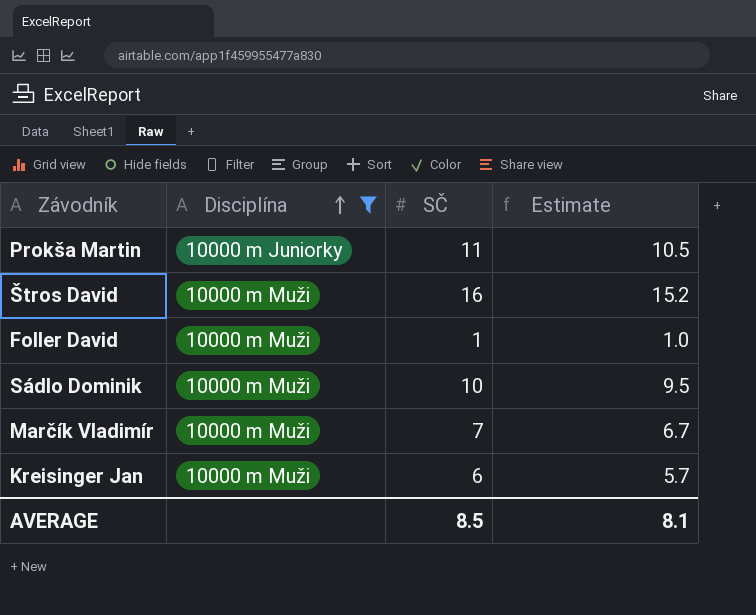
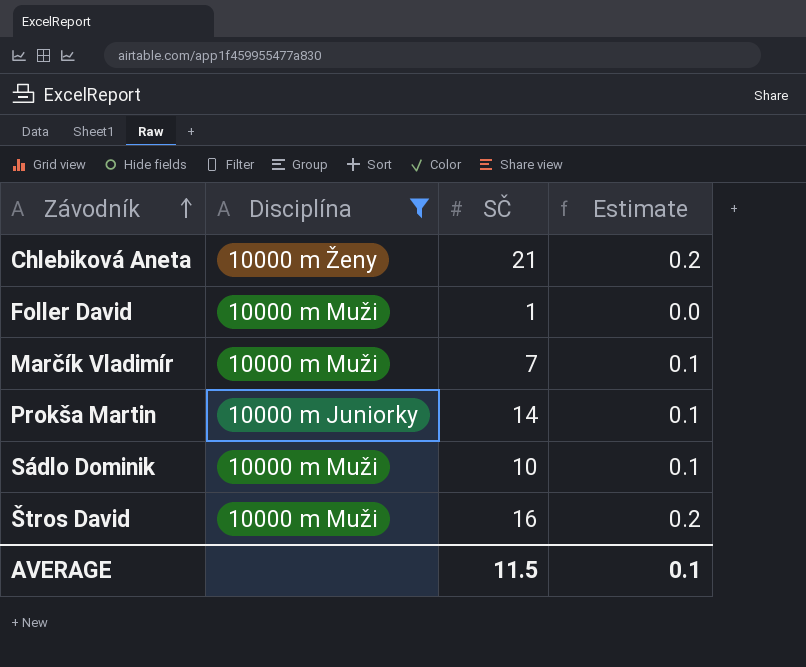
row order: Disciplína ascending -> Závodník ascending
column Estimate | formula: [SČ] * 0.95 -> [SČ] * 0.01
row Kreisinger Jan: 10000 m Muži | 6 | 5.7 -> none
row Chlebiková Aneta: none -> 10000 m Ženy | 21 | 0.2
Prokša Martin | SČ: 11 -> 14
AVERAGE | SČ: 8.5 -> 11.5
AVERAGE | Estimate: 8.1 -> 0.1

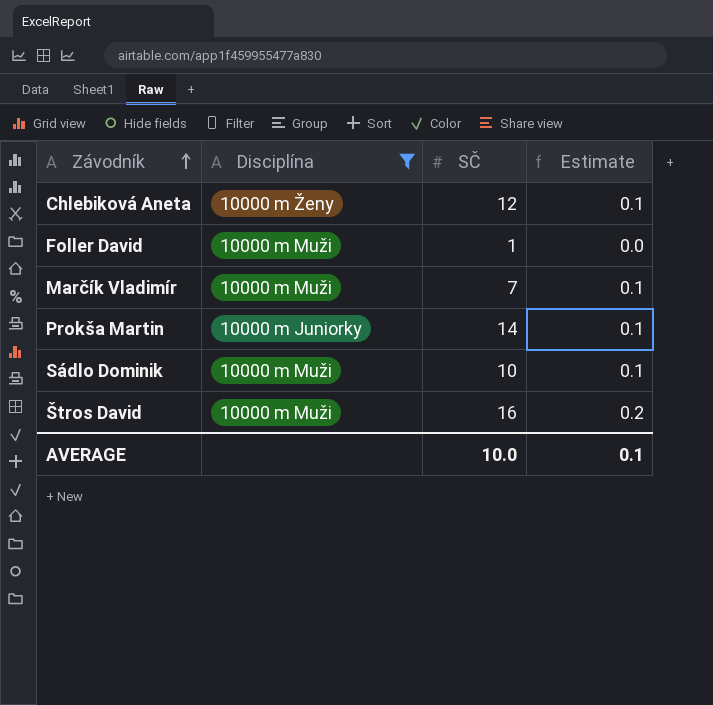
Chlebiková Aneta | SČ: 21 -> 12
Chlebiková Aneta | Estimate: 0.2 -> 0.1
AVERAGE | SČ: 11.5 -> 10.0

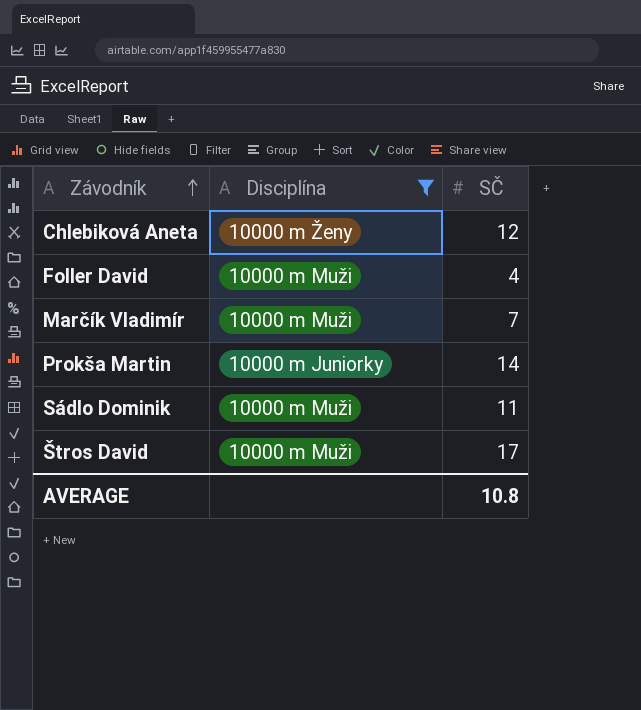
column Estimate | formula: [SČ] * 0.01 -> none
Foller David | SČ: 1 -> 4
Sádlo Dominik | SČ: 10 -> 11
Štros David | SČ: 16 -> 17
AVERAGE | SČ: 10.0 -> 10.8

